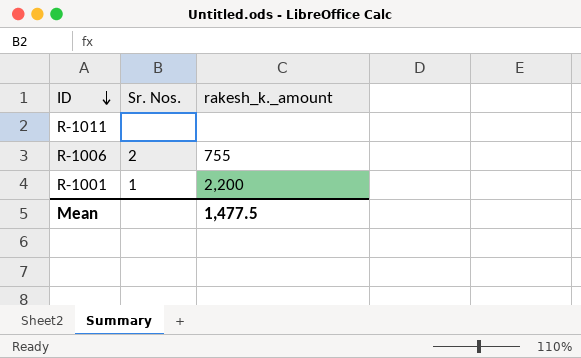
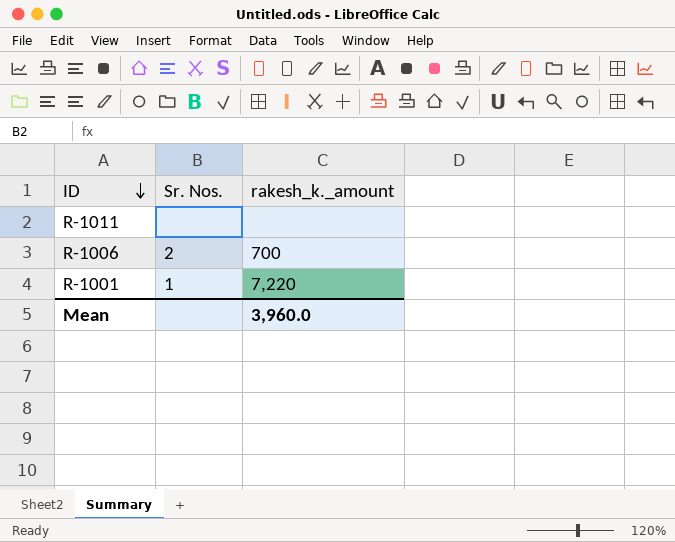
R-1006 | rakesh_k._amount: 755 -> 700
R-1001 | rakesh_k._amount: 2,200 -> 7,220
Mean | rakesh_k._amount: 1,477.5 -> 3,960.0

